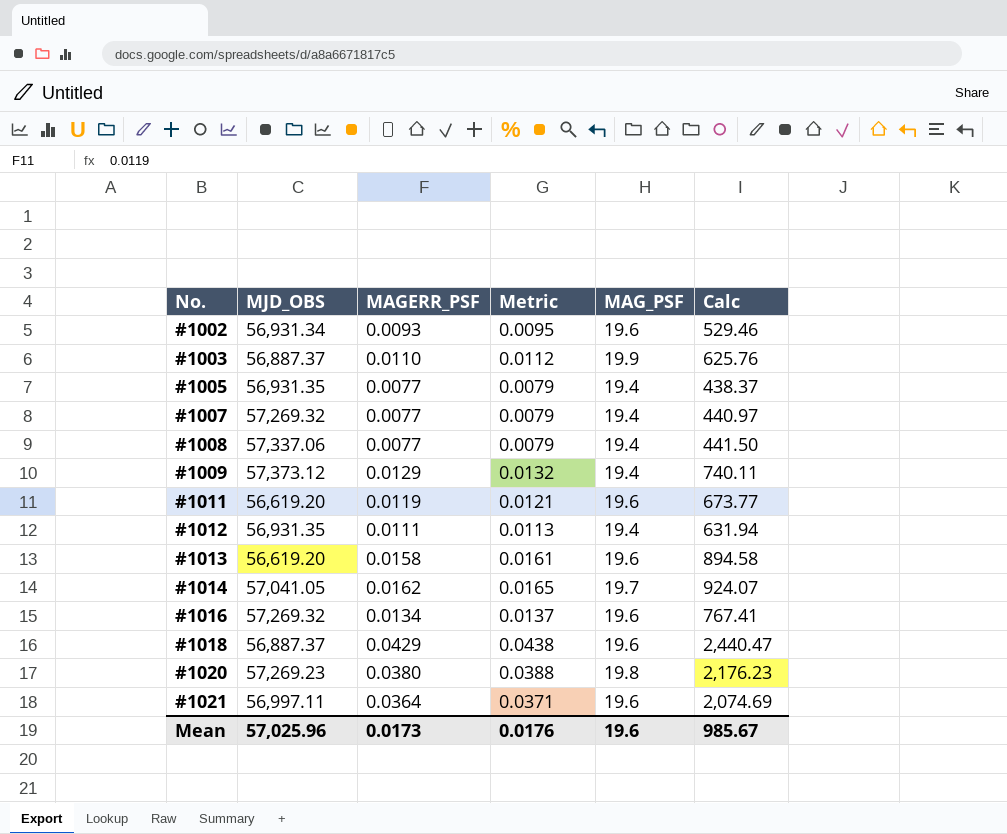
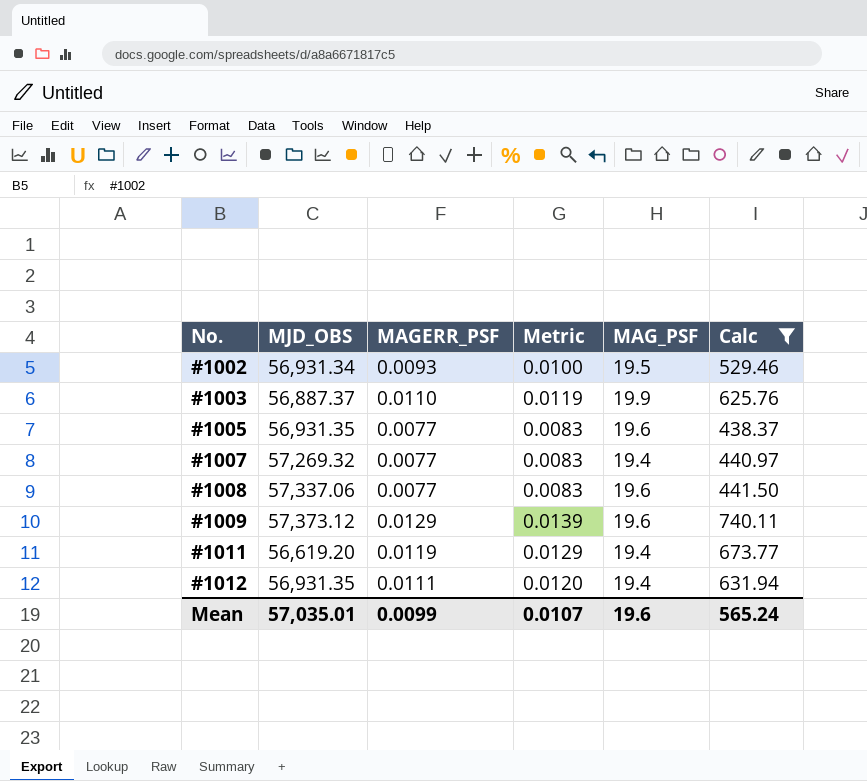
filter: none -> Calc <= 740.11
column Metric | formula: [MAGERR_PSF] * 1.02 -> [MAGERR_PSF] * 1.08
#1002 | MAG_PSF: 19.6 -> 19.5
#1005 | MAG_PSF: 19.4 -> 19.6
#1008 | MAG_PSF: 19.4 -> 19.6
#1009 | MAG_PSF: 19.4 -> 19.6
#1011 | MAG_PSF: 19.6 -> 19.4
Mean | MJD_OBS: 57,025.96 -> 57,035.01
Mean | MAGERR_PSF: 0.0173 -> 0.0099
Mean | Metric: 0.0176 -> 0.0107
Mean | Calc: 985.67 -> 565.24

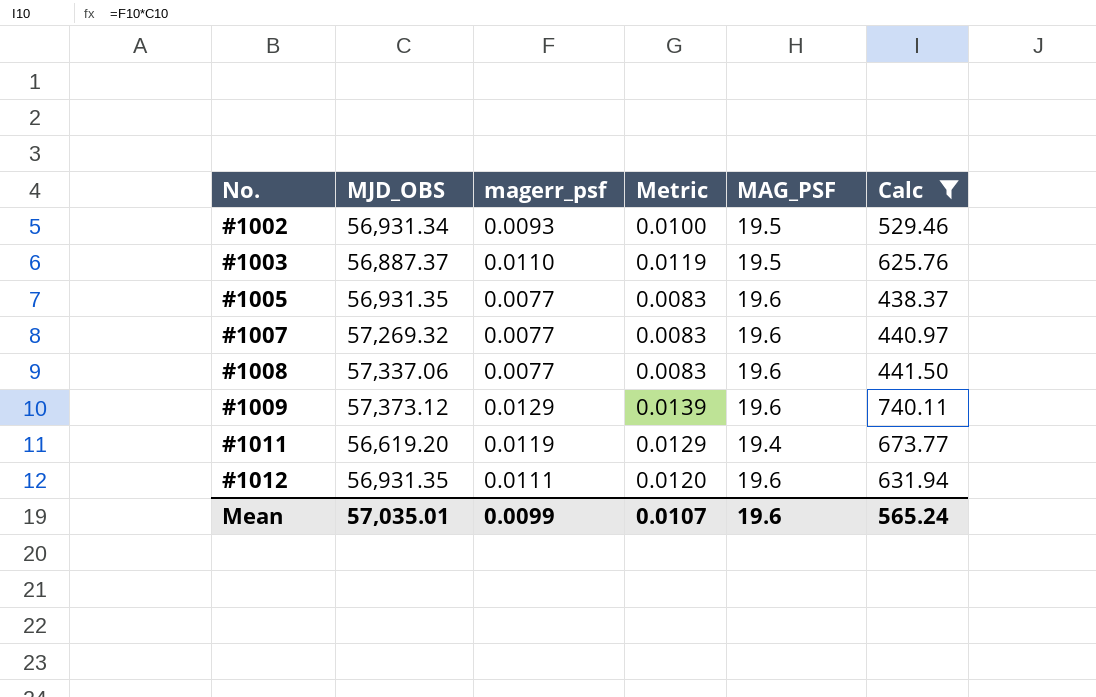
column name: MAGERR_PSF -> magerr_psf
#1003 | MAG_PSF: 19.9 -> 19.5
#1007 | MAG_PSF: 19.4 -> 19.6
#1012 | MAG_PSF: 19.4 -> 19.6

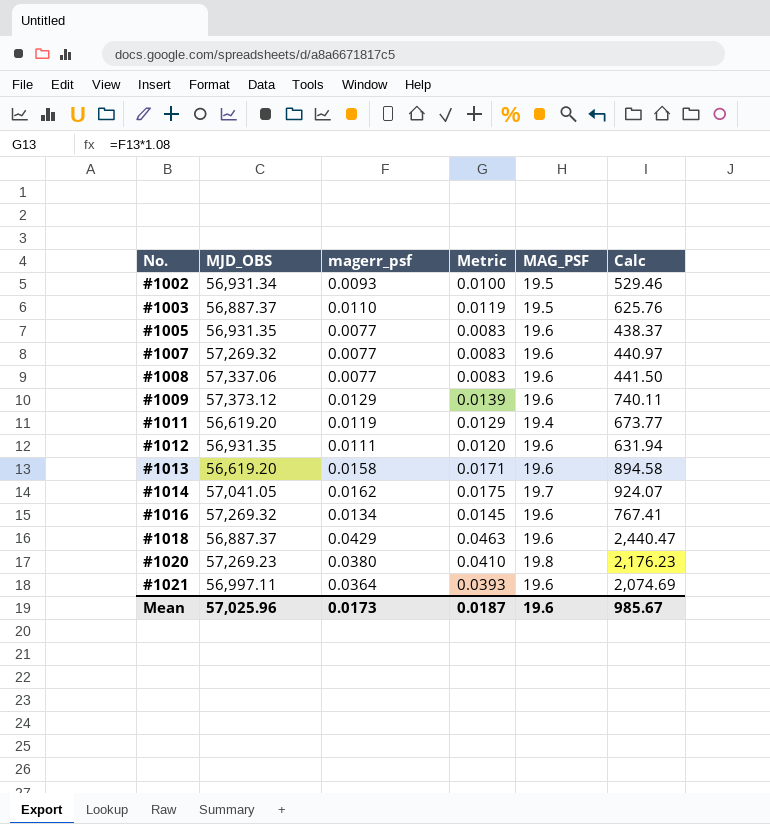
filter: Calc <= 740.11 -> none
Mean | MJD_OBS: 57,035.01 -> 57,025.96
Mean | magerr_psf: 0.0099 -> 0.0173
Mean | Metric: 0.0107 -> 0.0187
Mean | Calc: 565.24 -> 985.67

